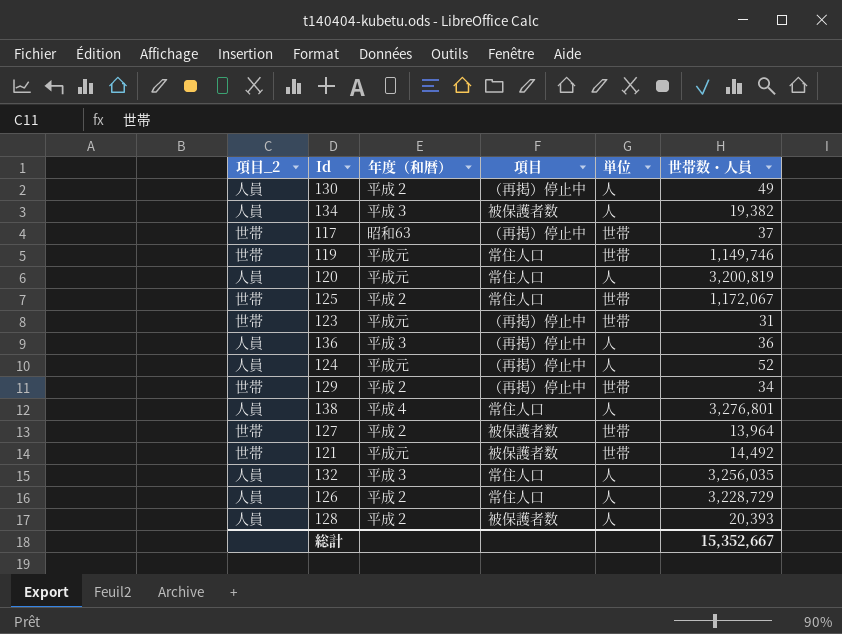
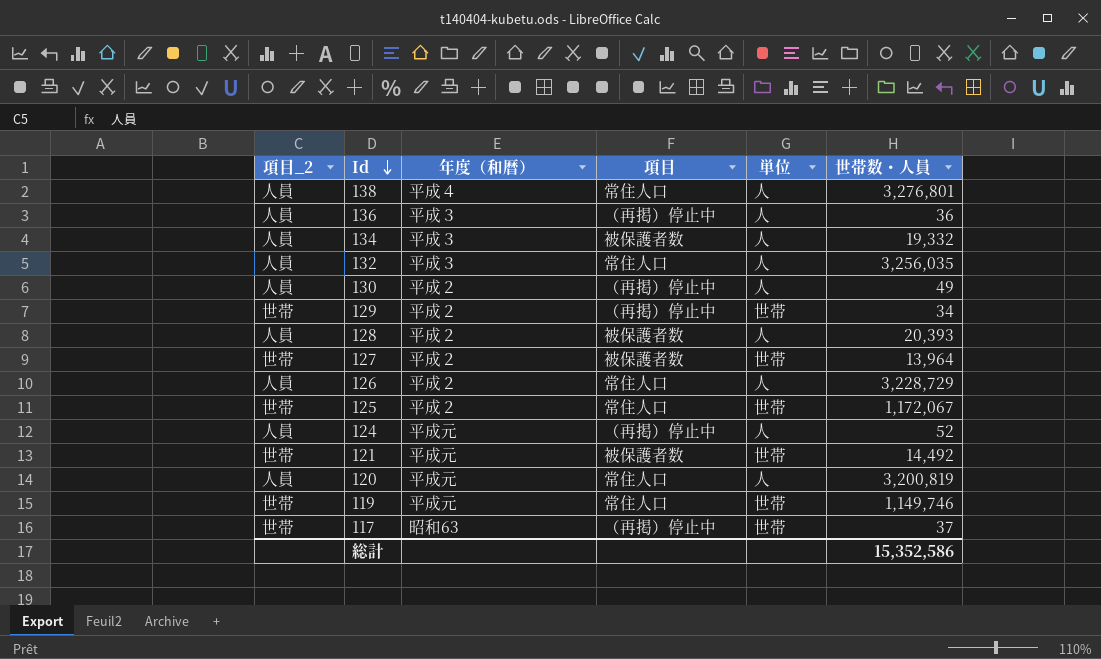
row order: none -> Id descending
row 123: 世帯 | 平成元 | （再掲）停止中 | 世帯 | 31 -> none
134 | 世帯数・人員: 19,382 -> 19,332
総計 | 世帯数・人員: 15,352,667 -> 15,352,586

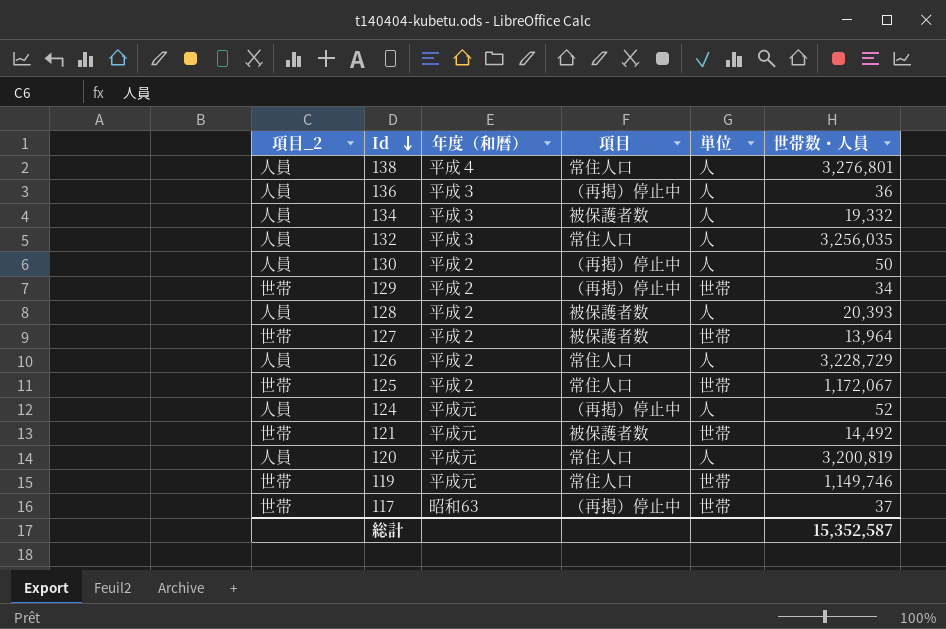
130 | 世帯数・人員: 49 -> 50
総計 | 世帯数・人員: 15,352,586 -> 15,352,587

